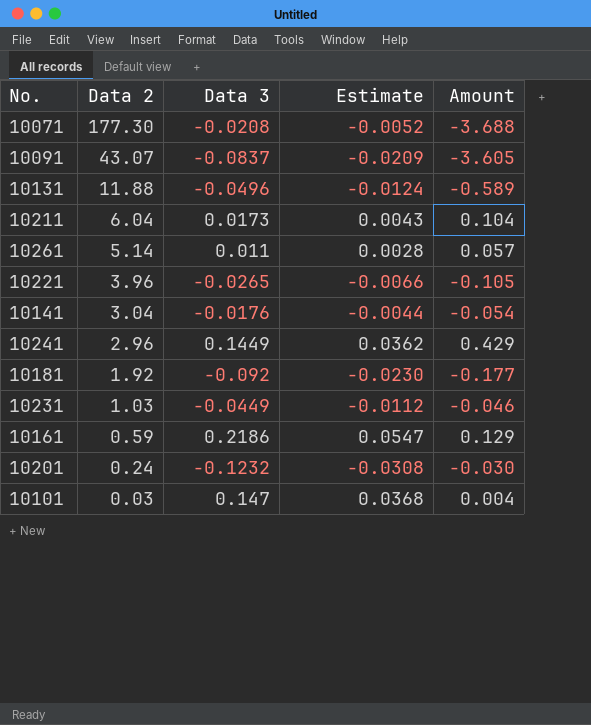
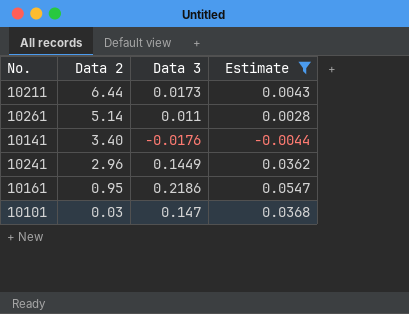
filter: none -> Estimate >= -0.0044
column Amount | formula: [Data 2] * [Data 3] -> none
10211 | Data 2: 6.04 -> 6.44
10141 | Data 2: 3.04 -> 3.40
10161 | Data 2: 0.59 -> 0.95

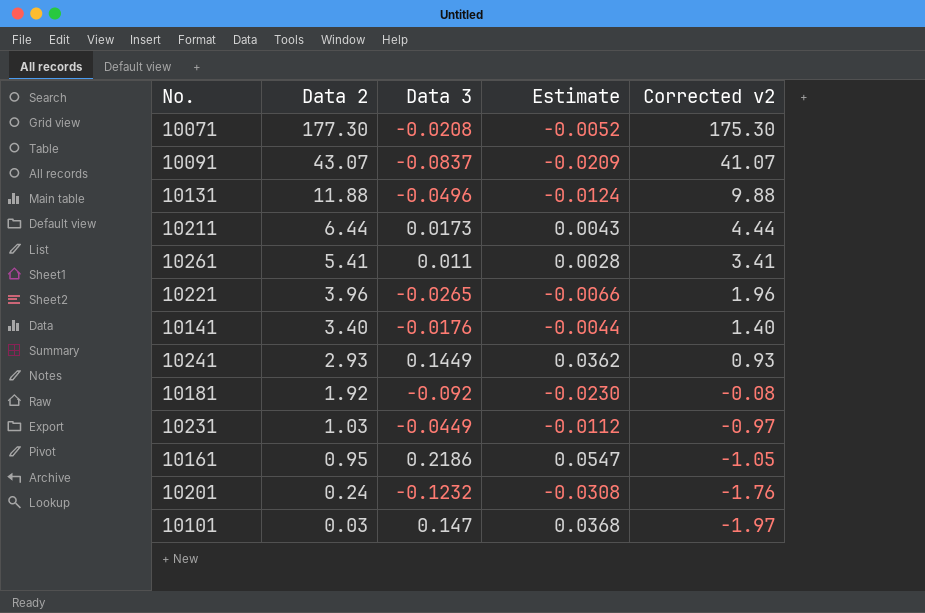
filter: Estimate >= -0.0044 -> none
column Corrected v2 | formula: none -> [Data 2] - 2
10261 | Data 2: 5.14 -> 5.41
10241 | Data 2: 2.96 -> 2.93

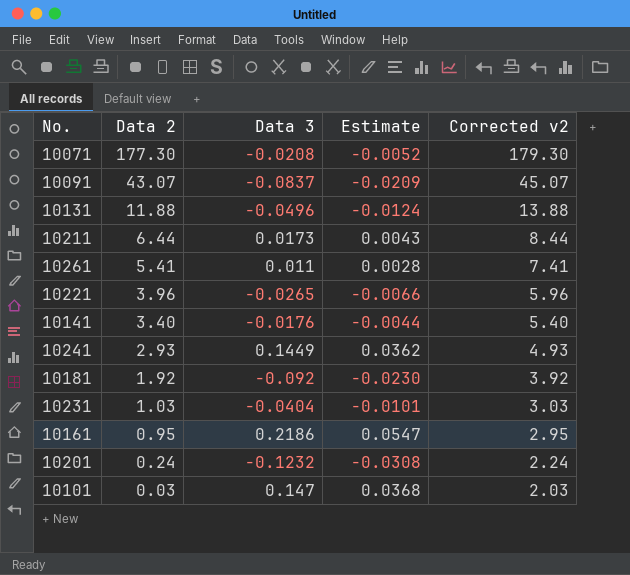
column Corrected v2 | formula: [Data 2] - 2 -> [Data 2] + 2
10231 | Data 3: -0.0449 -> -0.0404
10231 | Estimate: -0.0112 -> -0.0101

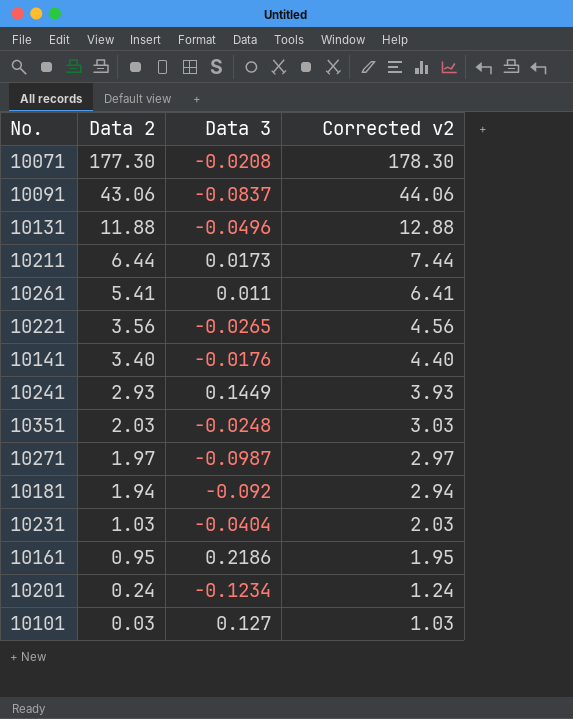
column Estimate | formula: [Data 3] * 0.25 -> none
column Corrected v2 | formula: [Data 2] + 2 -> [Data 2] + 1
10091 | Data 2: 43.07 -> 43.06
10221 | Data 2: 3.96 -> 3.56
row 10351: none -> 2.03 | -0.0248 | 3.03
row 10271: none -> 1.97 | -0.0987 | 2.97
10181 | Data 2: 1.92 -> 1.94
10201 | Data 3: -0.1232 -> -0.1234
10101 | Data 3: 0.147 -> 0.127

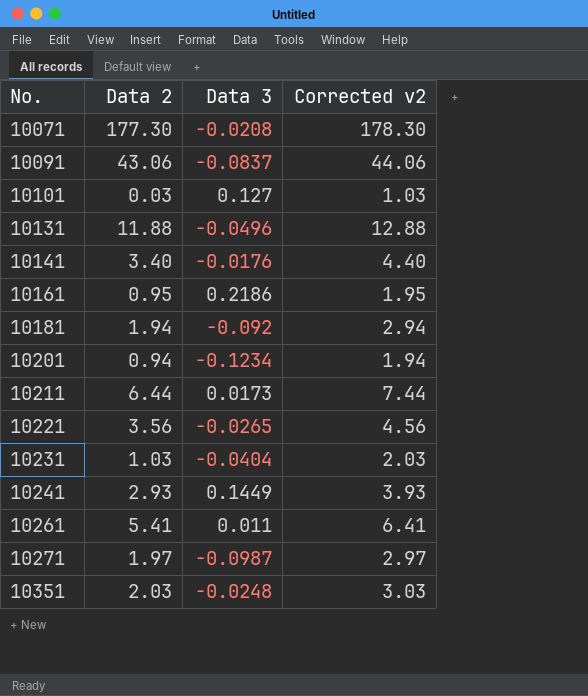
row order: Data 2 descending -> No. ascending
10201 | Data 2: 0.24 -> 0.94
10201 | Corrected v2: 1.24 -> 1.94

